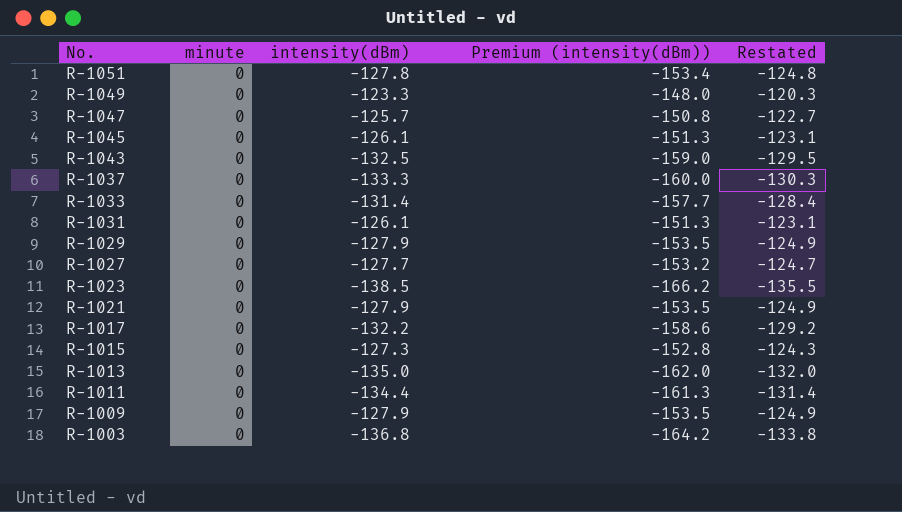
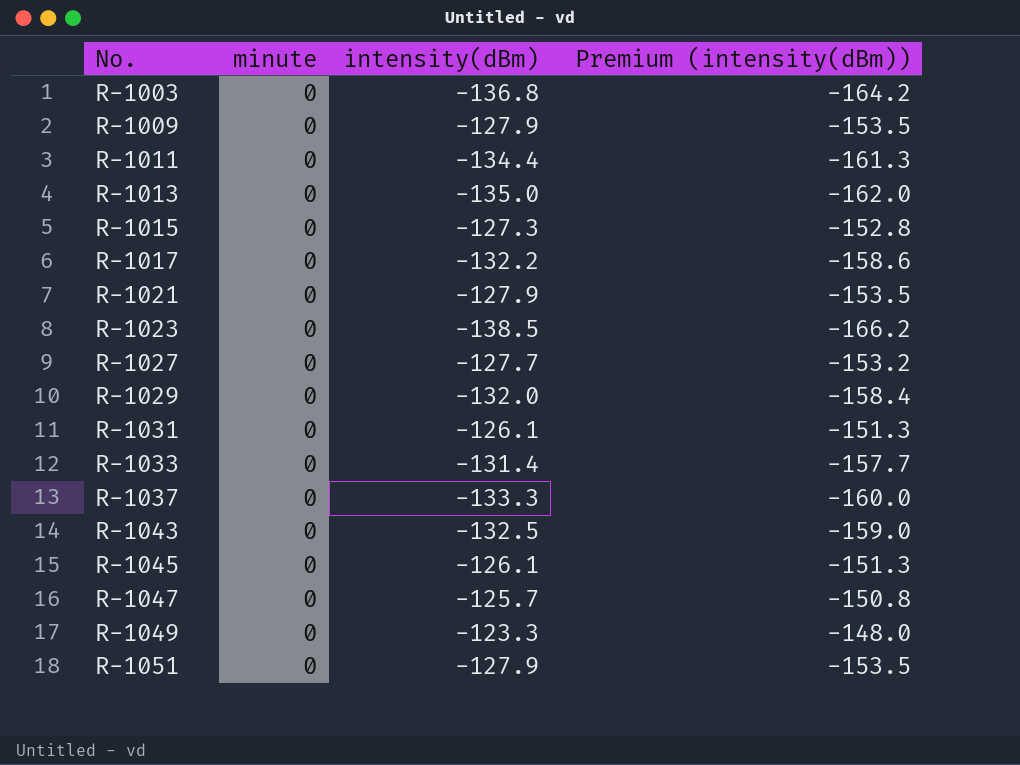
row order: No. descending -> No. ascending
column Restated | formula: [intensity(dBm)] + 3 -> none
R-1029 | intensity(dBm): -127.9 -> -132.0
R-1029 | Premium (intensity(dBm)): -153.5 -> -158.4
R-1051 | intensity(dBm): -127.8 -> -127.9
R-1051 | Premium (intensity(dBm)): -153.4 -> -153.5

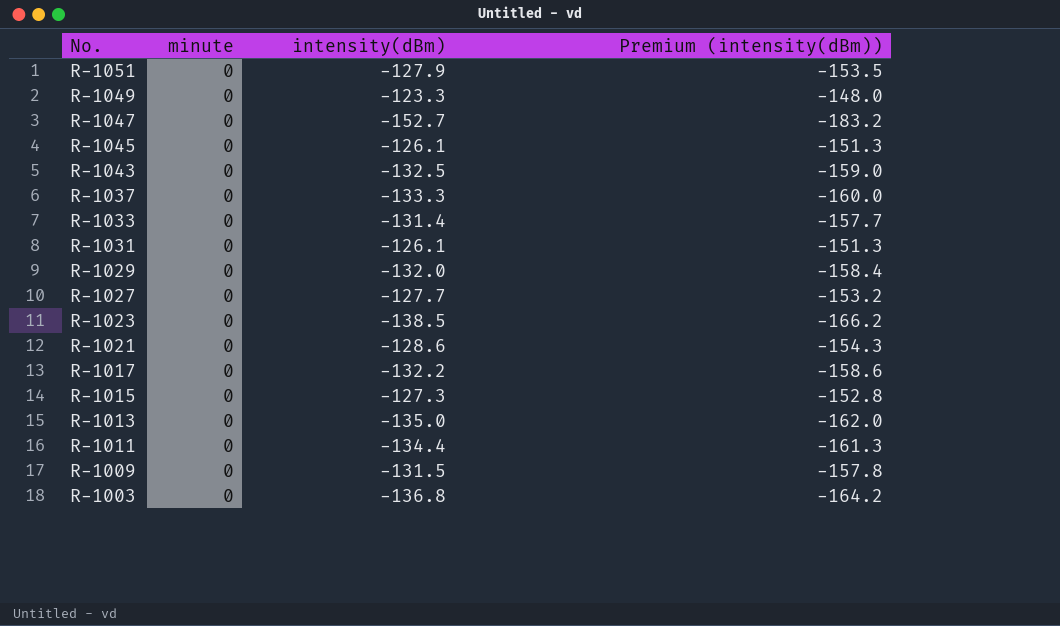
row order: No. ascending -> No. descending
R-1047 | intensity(dBm): -125.7 -> -152.7
R-1047 | Premium (intensity(dBm)): -150.8 -> -183.2
R-1021 | intensity(dBm): -127.9 -> -128.6
R-1021 | Premium (intensity(dBm)): -153.5 -> -154.3
R-1009 | intensity(dBm): -127.9 -> -131.5
R-1009 | Premium (intensity(dBm)): -153.5 -> -157.8

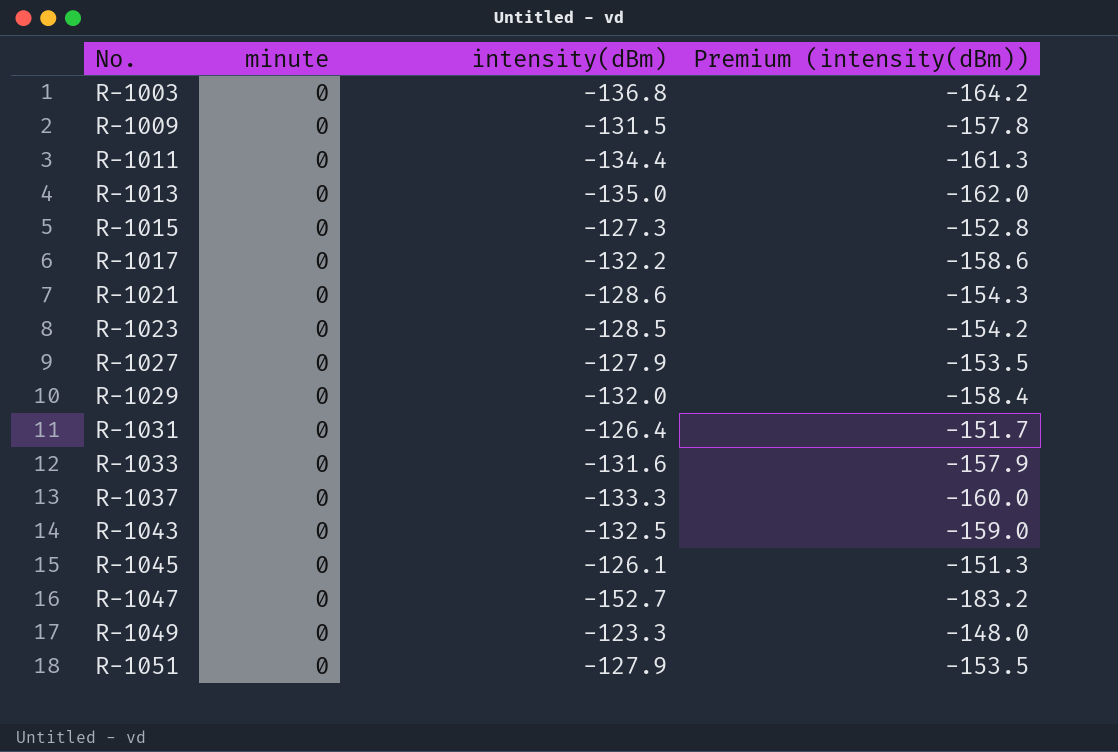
row order: No. descending -> No. ascending
R-1023 | intensity(dBm): -138.5 -> -128.5
R-1023 | Premium (intensity(dBm)): -166.2 -> -154.2
R-1027 | intensity(dBm): -127.7 -> -127.9
R-1027 | Premium (intensity(dBm)): -153.2 -> -153.5
R-1031 | intensity(dBm): -126.1 -> -126.4
R-1031 | Premium (intensity(dBm)): -151.3 -> -151.7
R-1033 | intensity(dBm): -131.4 -> -131.6
R-1033 | Premium (intensity(dBm)): -157.7 -> -157.9

